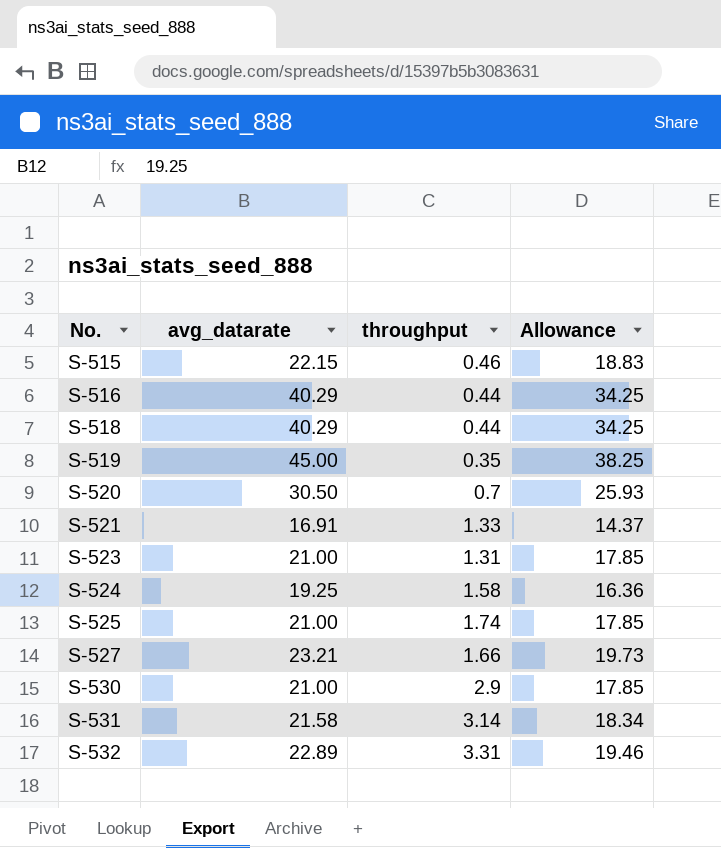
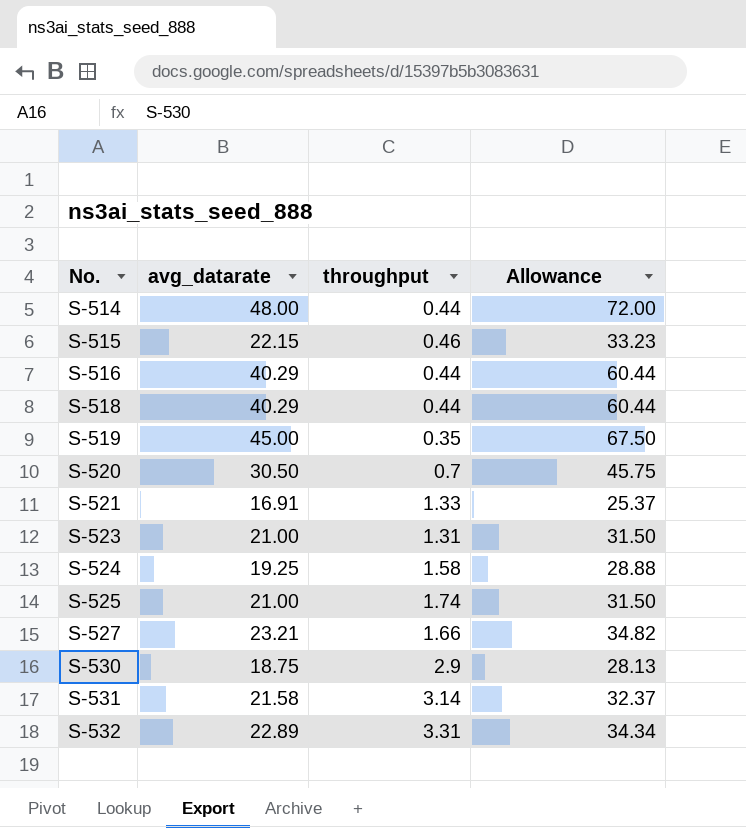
column Allowance | formula: [avg_datarate] * 0.85 -> [avg_datarate] * 1.5
row S-514: none -> 48.00 | 0.44 | 72.00
S-530 | avg_datarate: 21.00 -> 18.75

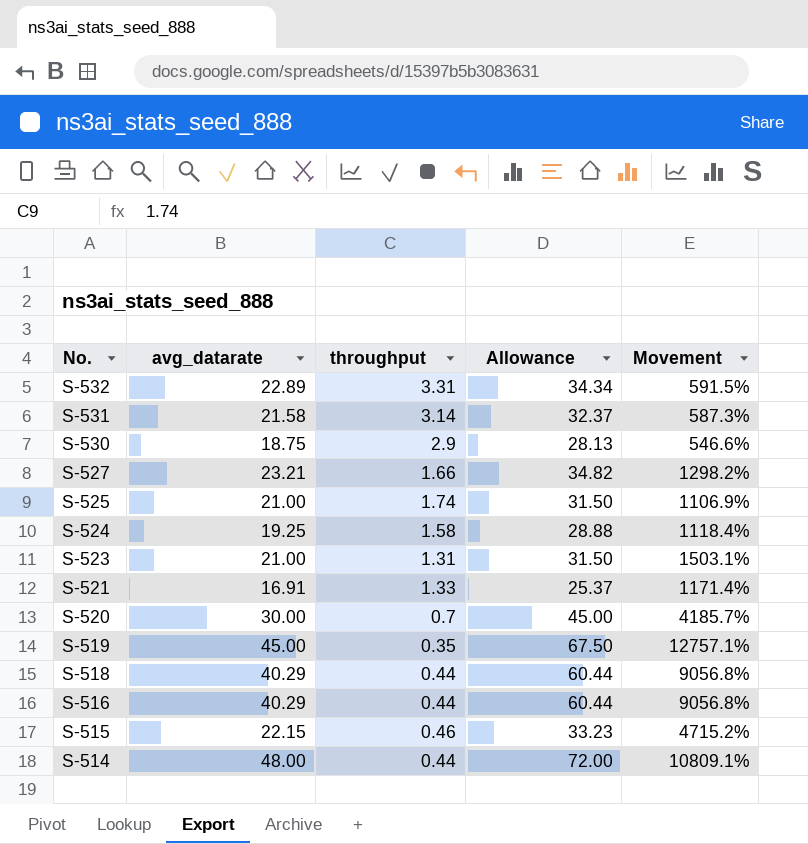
row order: No. ascending -> No. descending
column Movement | formula: none -> ([avg_datarate] - [throughput]) / [throughput]
S-520 | avg_datarate: 30.50 -> 30.00
S-520 | Allowance: 45.75 -> 45.00

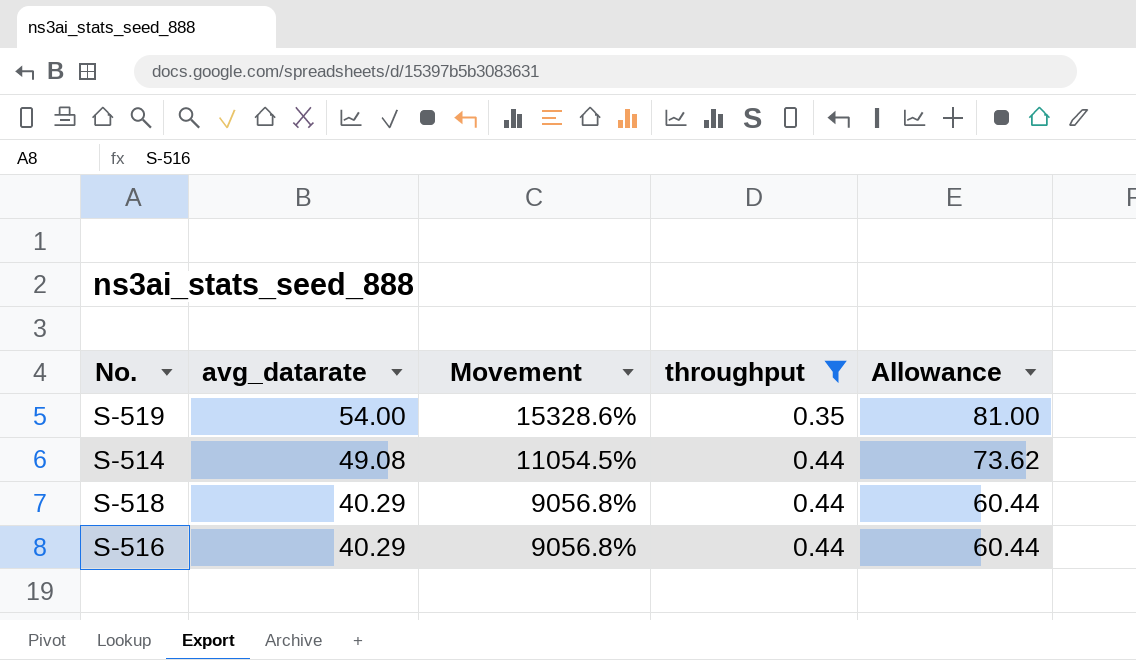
filter: none -> throughput <= 0.44
row order: No. descending -> avg_datarate descending
column Movement | position: 5 -> 3
S-519 | avg_datarate: 45.00 -> 54.00
S-519 | Movement: 12757.1% -> 15328.6%
S-519 | Allowance: 67.50 -> 81.00
S-514 | avg_datarate: 48.00 -> 49.08
S-514 | Movement: 10809.1% -> 11054.5%
S-514 | Allowance: 72.00 -> 73.62

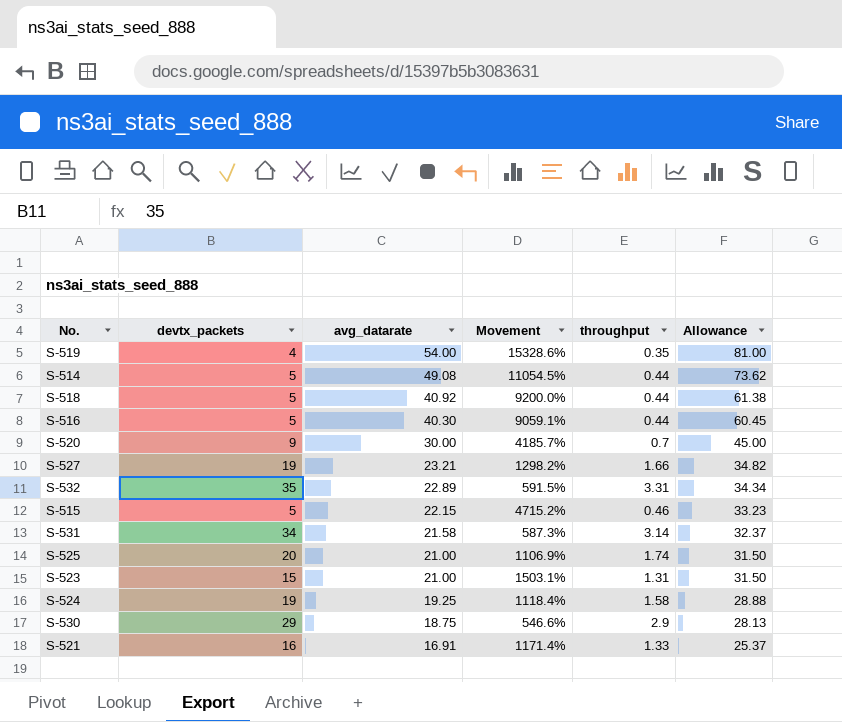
filter: throughput <= 0.44 -> none
column devtx_packets | position: none -> 2
S-518 | avg_datarate: 40.29 -> 40.92
S-518 | Movement: 9056.8% -> 9200.0%
S-518 | Allowance: 60.44 -> 61.38
S-516 | avg_datarate: 40.29 -> 40.30
S-516 | Movement: 9056.8% -> 9059.1%
S-516 | Allowance: 60.44 -> 60.45

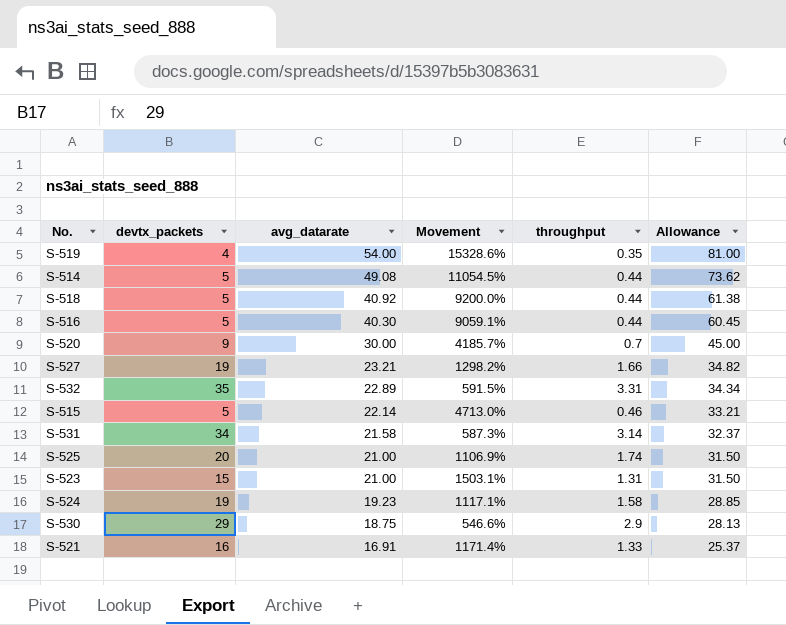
S-515 | avg_datarate: 22.15 -> 22.14
S-515 | Movement: 4715.2% -> 4713.0%
S-515 | Allowance: 33.23 -> 33.21
S-524 | avg_datarate: 19.25 -> 19.23
S-524 | Movement: 1118.4% -> 1117.1%
S-524 | Allowance: 28.88 -> 28.85

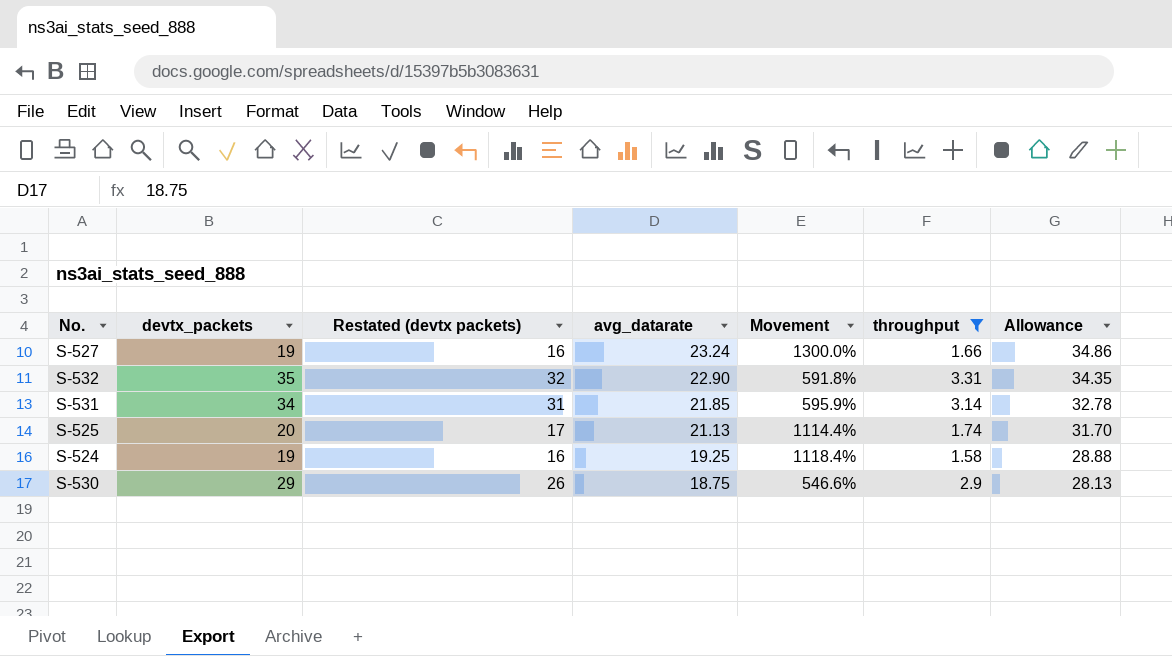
filter: none -> throughput >= 1.58
column Restated (devtx packets) | formula: none -> [devtx_packets] - 3
S-527 | avg_datarate: 23.21 -> 23.24
S-527 | Movement: 1298.2% -> 1300.0%
S-527 | Allowance: 34.82 -> 34.86
S-532 | avg_datarate: 22.89 -> 22.90
S-532 | Movement: 591.5% -> 591.8%
S-532 | Allowance: 34.34 -> 34.35
S-531 | avg_datarate: 21.58 -> 21.85
S-531 | Movement: 587.3% -> 595.9%
S-531 | Allowance: 32.37 -> 32.78
S-525 | avg_datarate: 21.00 -> 21.13
S-525 | Movement: 1106.9% -> 1114.4%
S-525 | Allowance: 31.50 -> 31.70
S-524 | avg_datarate: 19.23 -> 19.25
S-524 | Movement: 1117.1% -> 1118.4%
S-524 | Allowance: 28.85 -> 28.88

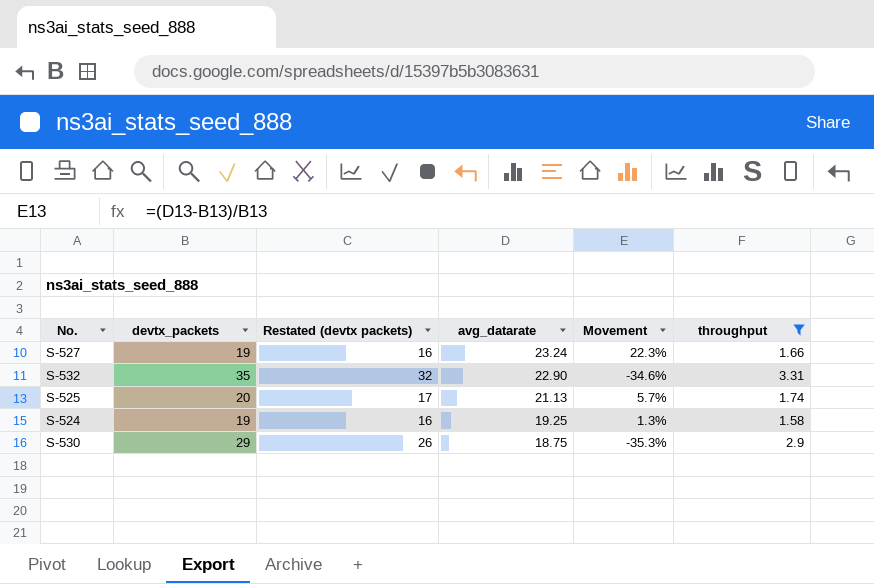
column Allowance | formula: [avg_datarate] * 1.5 -> none
column Movement | formula: ([avg_datarate] - [throughput]) / [throughput] -> ([avg_datarate] - [devtx_packets]) / [devtx_packets]
row S-531: 34 | 31 | 21.85 | 595.9% | 3.14 | 32.78 -> none

